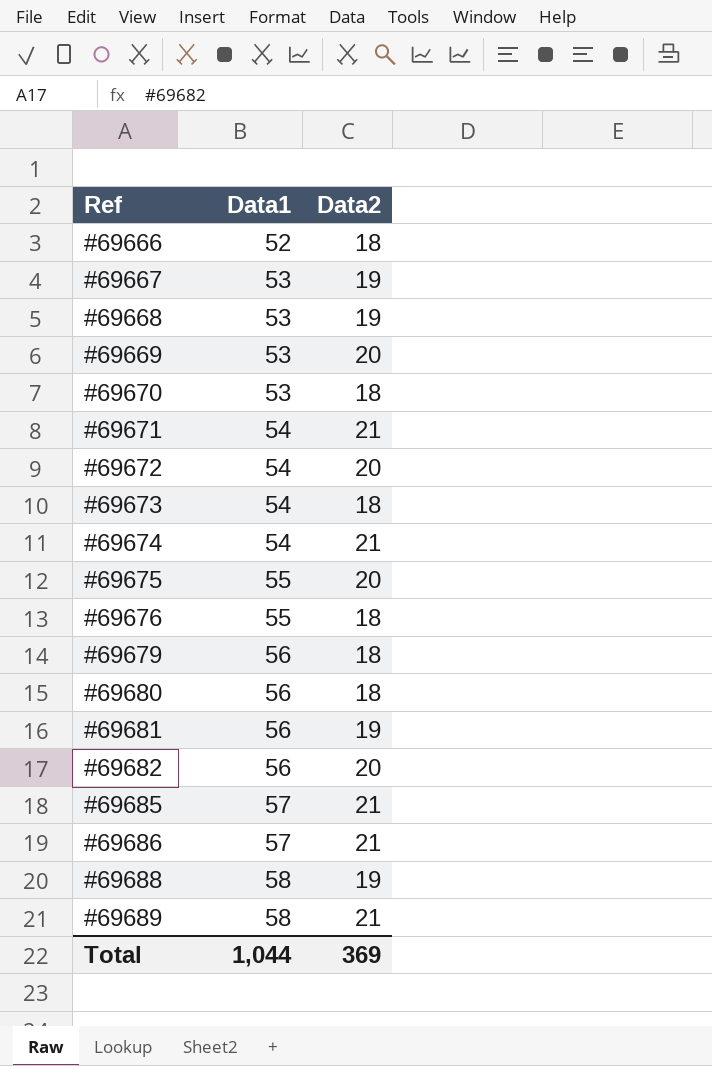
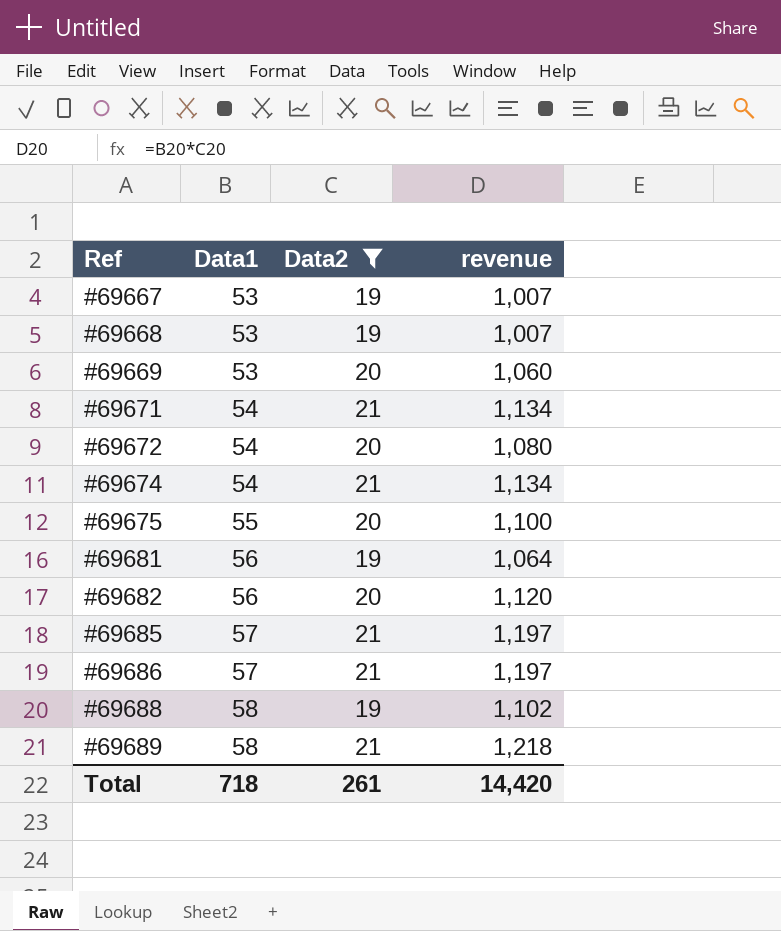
filter: none -> Data2 != 18
column revenue | formula: none -> [Data1] * [Data2]
Total | Data1: 1,044 -> 718
Total | Data2: 369 -> 261

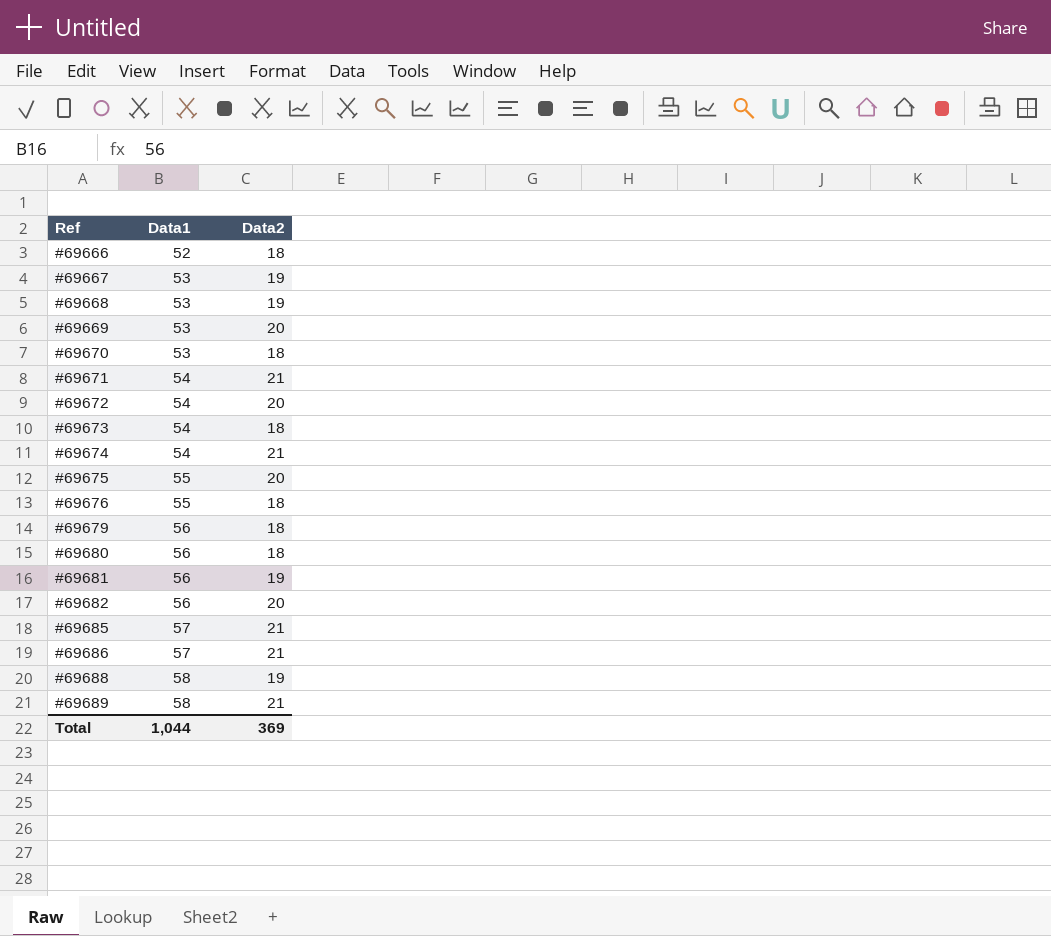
filter: Data2 != 18 -> none
column revenue | formula: [Data1] * [Data2] -> none
Total | Data1: 718 -> 1,044
Total | Data2: 261 -> 369

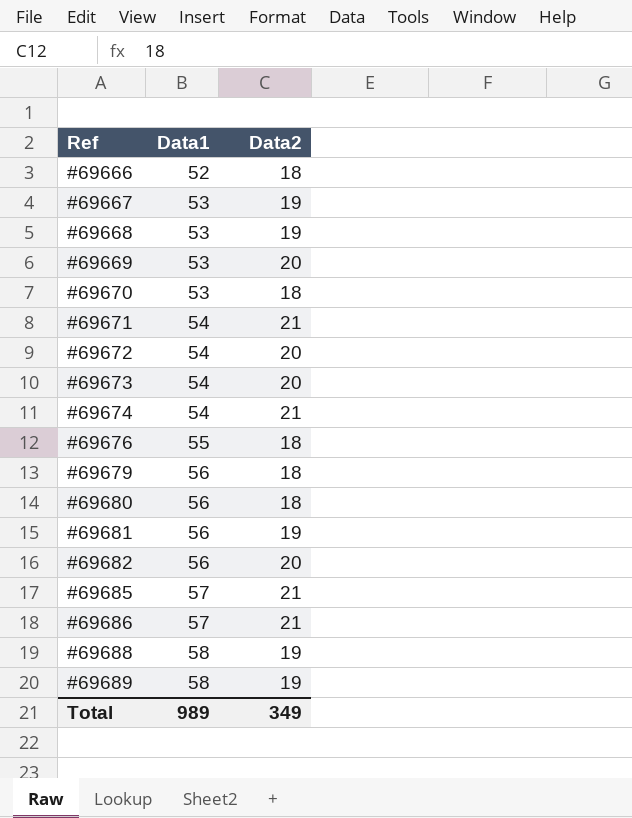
row #69675: 55 | 20 -> none
#69673 | Data2: 18 -> 20
#69689 | Data2: 21 -> 19
Total | Data1: 1,044 -> 989
Total | Data2: 369 -> 349

